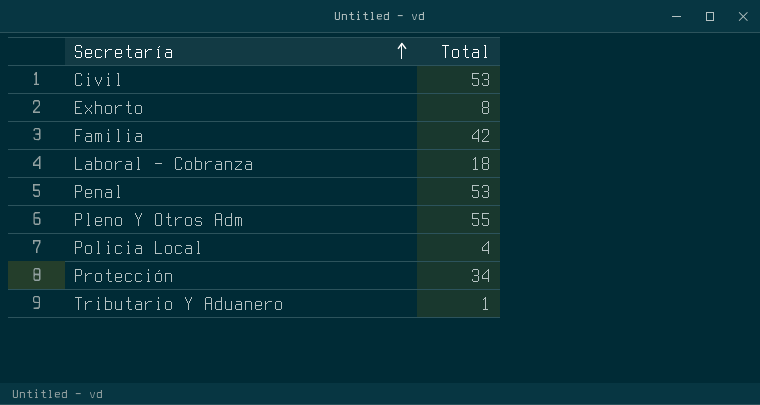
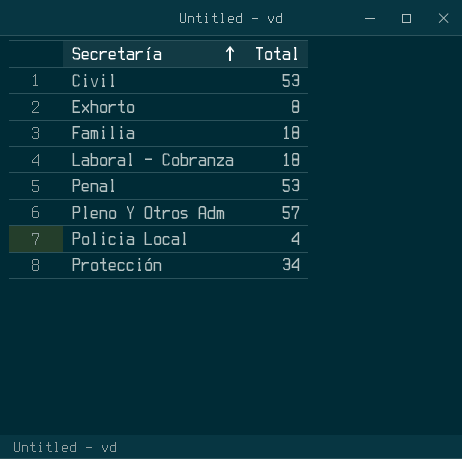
row Tributario Y Aduanero: 1 -> none
Familia | Total: 42 -> 18
Pleno Y Otros Adm | Total: 55 -> 57

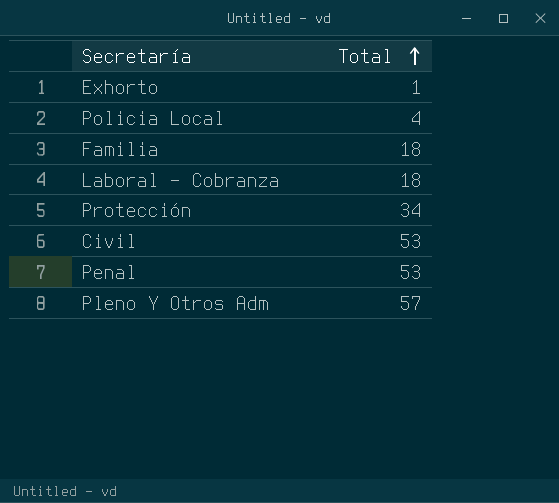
row order: Secretaría ascending -> Total ascending
Exhorto | Total: 8 -> 1

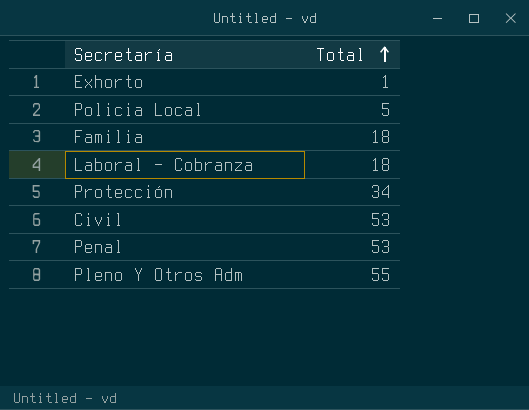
Policia Local | Total: 4 -> 5
Pleno Y Otros Adm | Total: 57 -> 55

